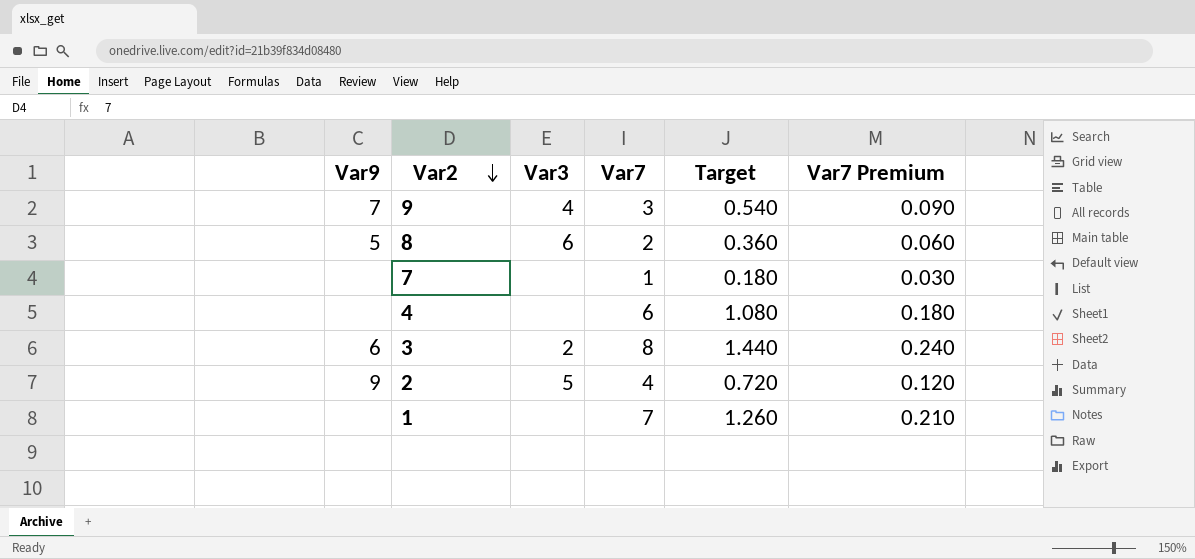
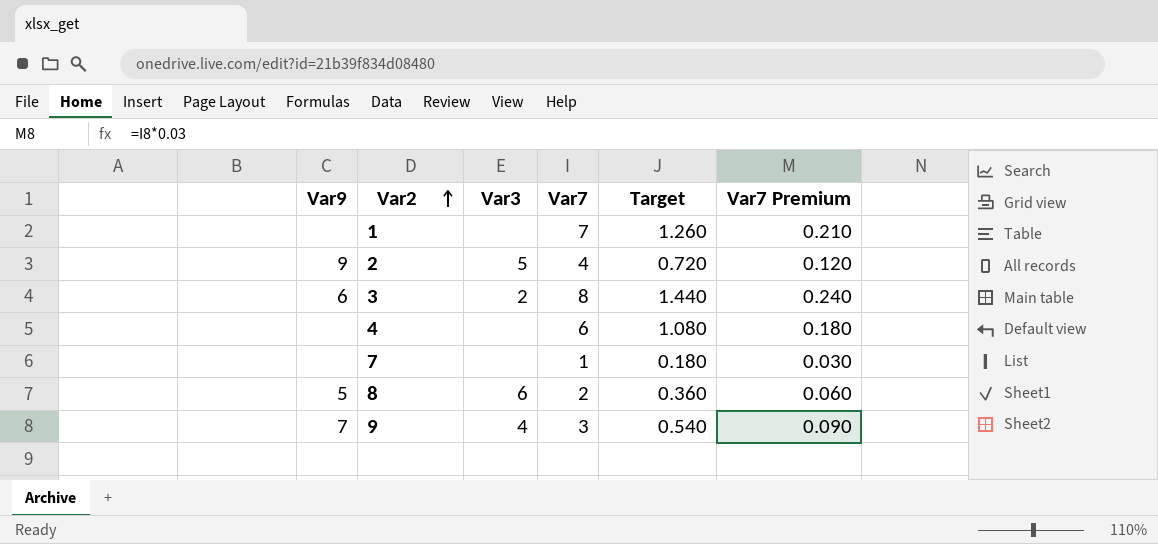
row order: Var2 descending -> Var2 ascending

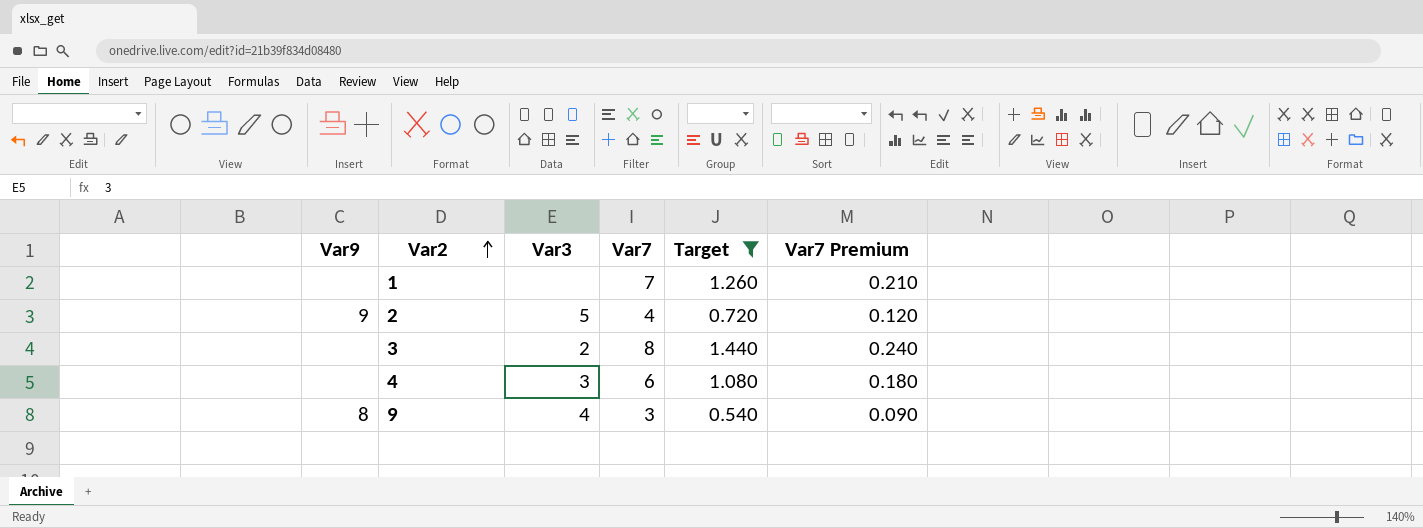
filter: none -> Target >= 0.540
3 | Var9: 6 -> none
4 | Var3: none -> 3
9 | Var9: 7 -> 8

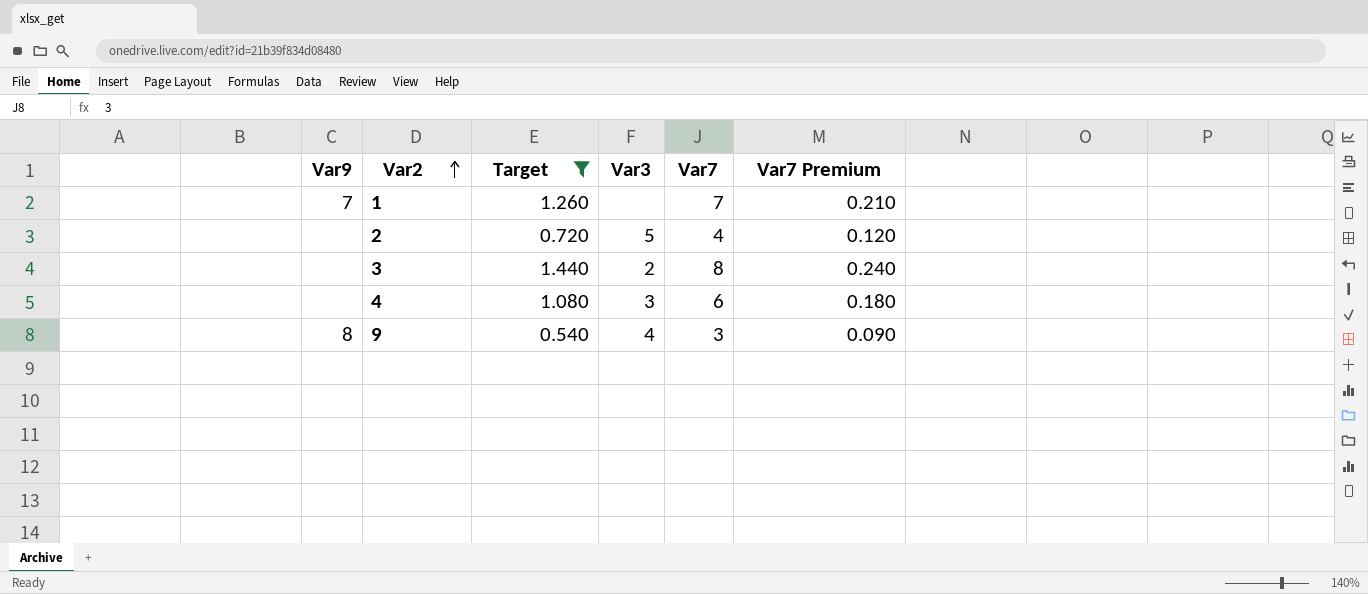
column Target | position: 5 -> 3
1 | Var9: none -> 7
2 | Var9: 9 -> none

